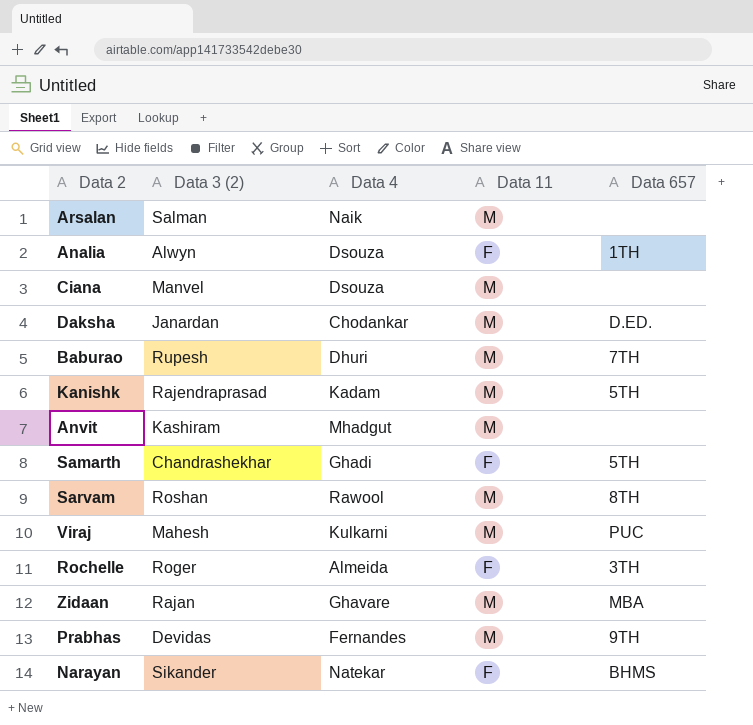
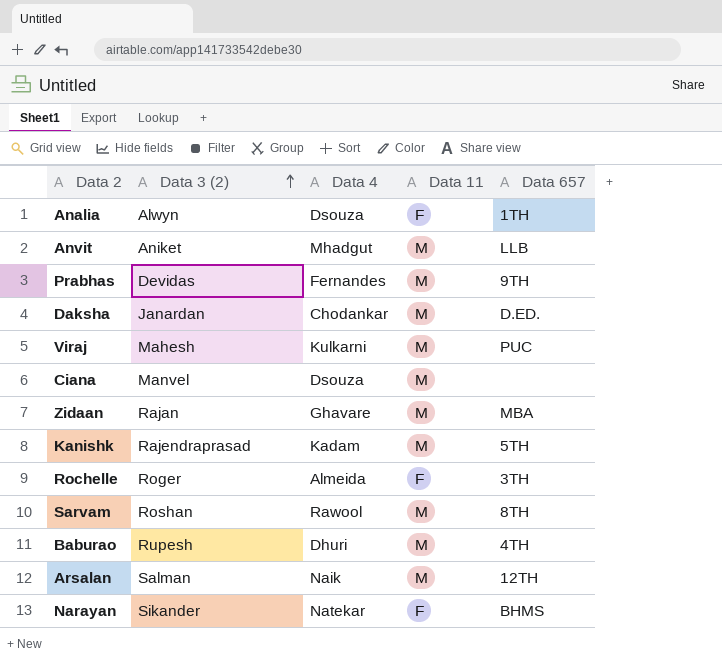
row order: none -> Data 3 (2) ascending
row Samarth: Chandrashekhar | Ghadi | F | 5TH -> none
Anvit | Data 3 (2): Kashiram -> Aniket
Anvit | Data 657: none -> LLB
Baburao | Data 657: 7TH -> 4TH
Arsalan | Data 657: none -> 12TH

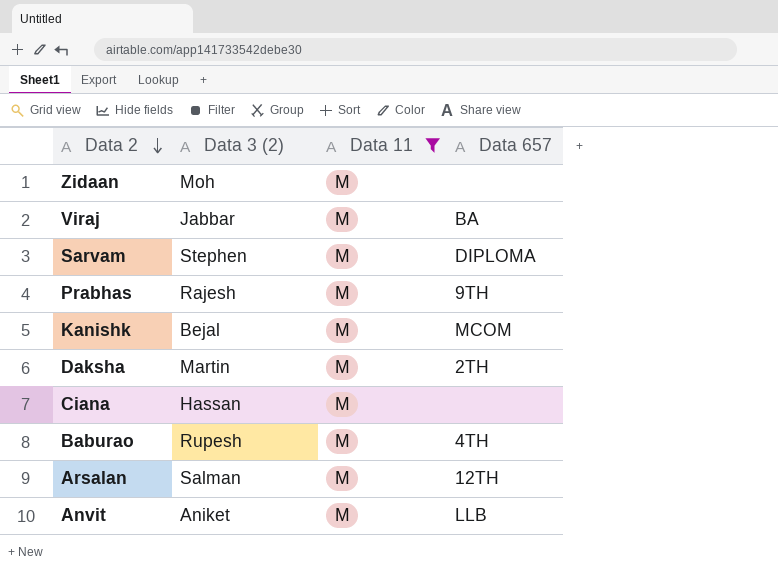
filter: none -> Data 11 = M
row order: Data 3 (2) ascending -> Data 2 descending
column Data 4 | position: 3 -> none
Zidaan | Data 3 (2): Rajan -> Moh
Zidaan | Data 657: MBA -> none
Viraj | Data 3 (2): Mahesh -> Jabbar
Viraj | Data 657: PUC -> BA
Sarvam | Data 3 (2): Roshan -> Stephen
Sarvam | Data 657: 8TH -> DIPLOMA
Prabhas | Data 3 (2): Devidas -> Rajesh
Kanishk | Data 3 (2): Rajendraprasad -> Bejal
Kanishk | Data 657: 5TH -> MCOM
Daksha | Data 3 (2): Janardan -> Martin
Daksha | Data 657: D.ED. -> 2TH
Ciana | Data 3 (2): Manvel -> Hassan

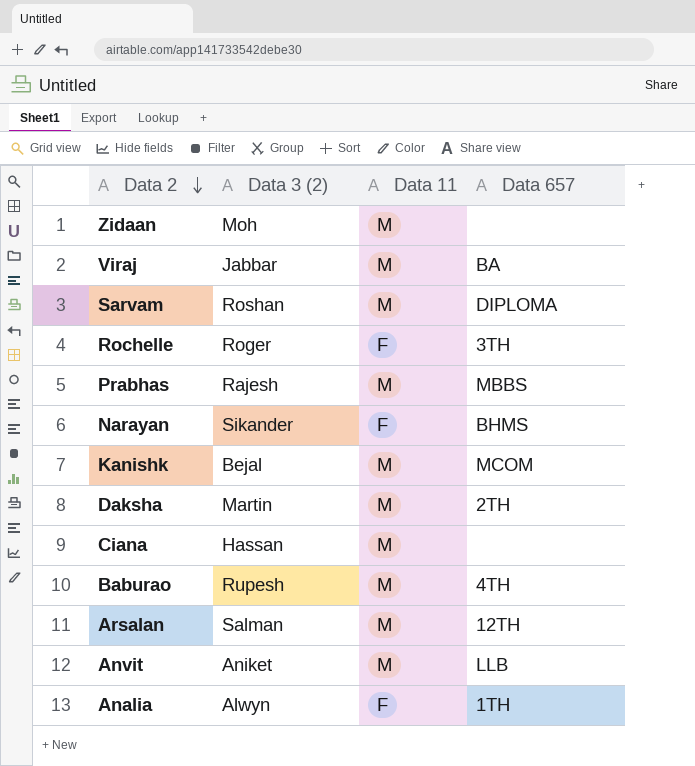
filter: Data 11 = M -> none
Sarvam | Data 3 (2): Stephen -> Roshan
Prabhas | Data 657: 9TH -> MBBS

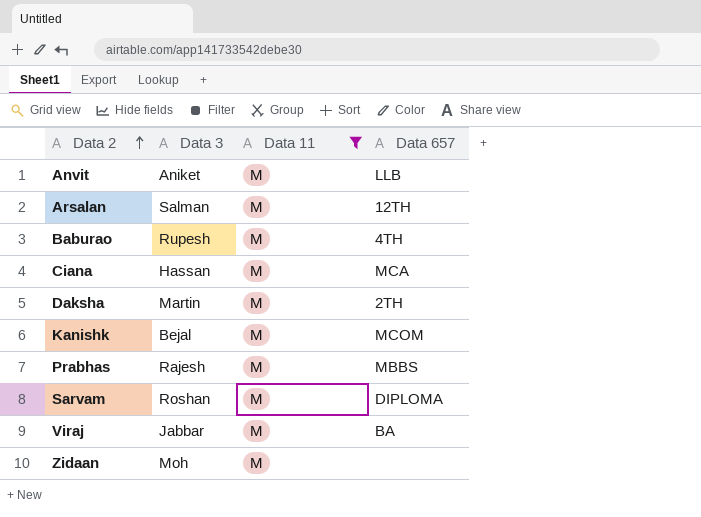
filter: none -> Data 11 = M
row order: Data 2 descending -> Data 2 ascending
column name: Data 3 (2) -> Data 3
Ciana | Data 657: none -> MCA

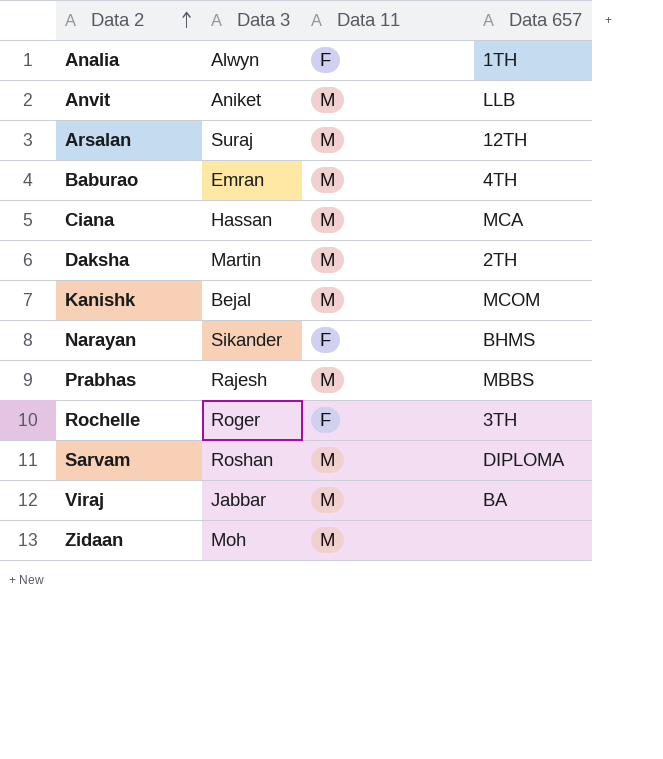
filter: Data 11 = M -> none
Arsalan | Data 3: Salman -> Suraj
Baburao | Data 3: Rupesh -> Emran

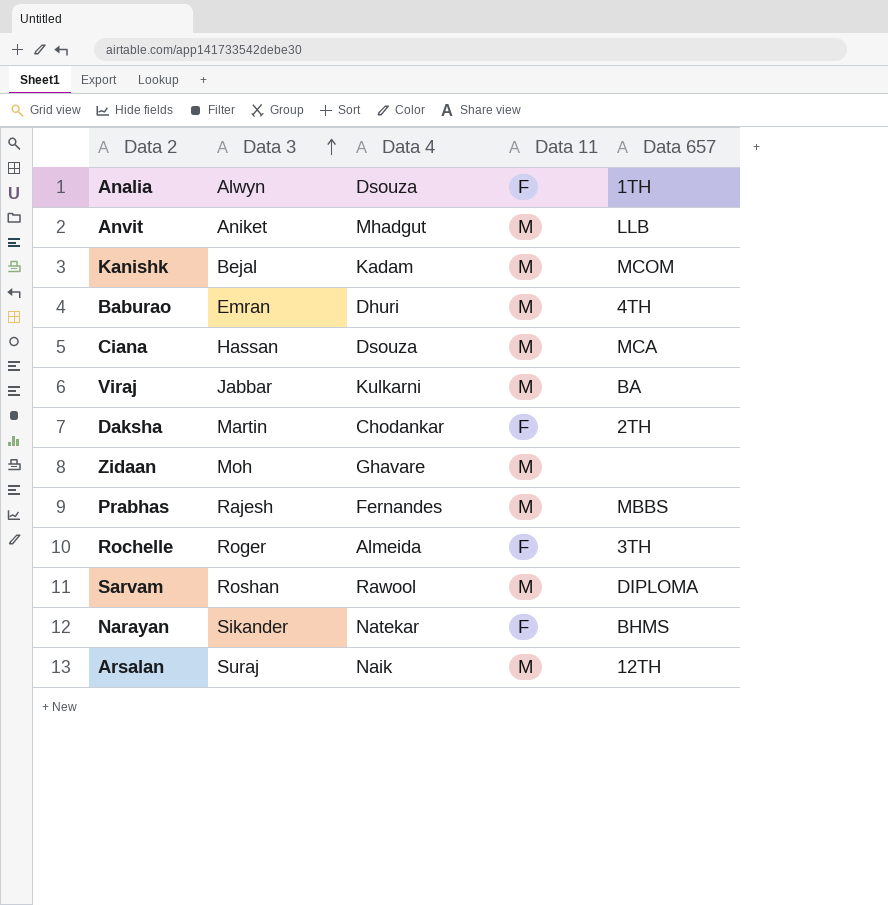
row order: Data 2 ascending -> Data 3 ascending
column Data 4 | position: none -> 3
Daksha | Data 11: M -> F

